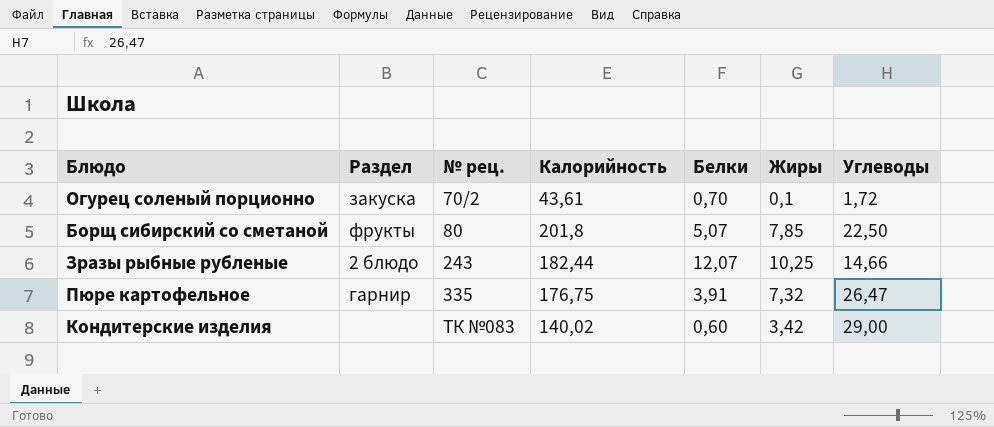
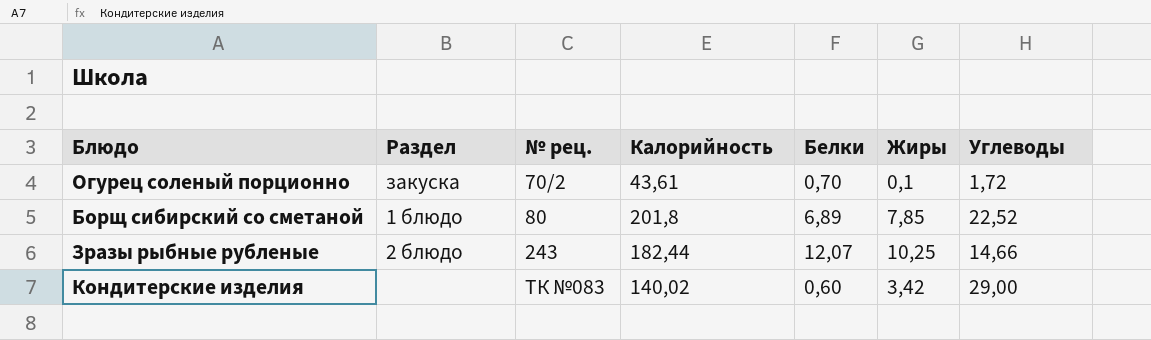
row Пюре картофельное: гарнир | 335 | 176,75 | 3,91 | 7,32 | 26,47 -> none
Борщ сибирский со сметаной | Раздел: фрукты -> 1 блюдо
Борщ сибирский со сметаной | Белки: 5,07 -> 6,89
Борщ сибирский со сметаной | Углеводы: 22,50 -> 22,52

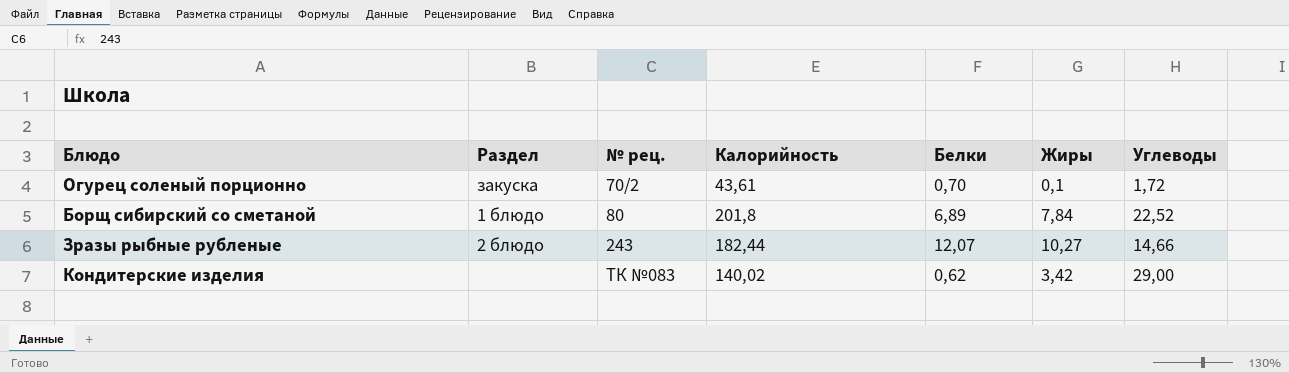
Борщ сибирский со сметаной | Жиры: 7,85 -> 7,84
Зразы рыбные рубленые | Жиры: 10,25 -> 10,27
Кондитерские изделия | Белки: 0,60 -> 0,62

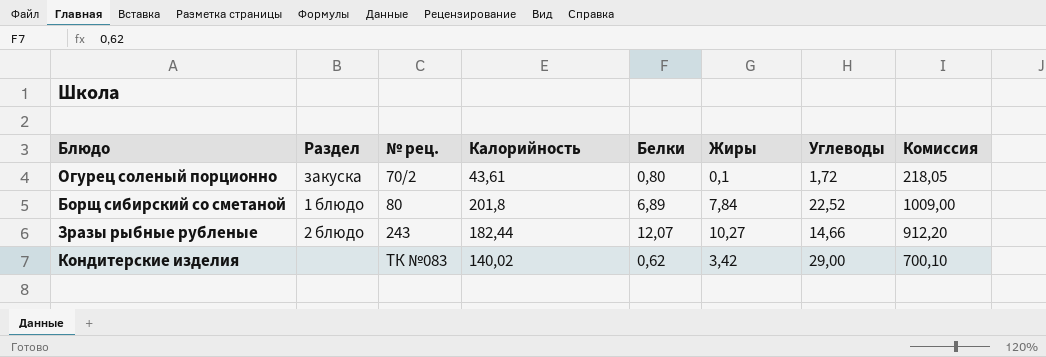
column Комиссия | formula: none -> [Калорийность] * 5
Огурец соленый порционно | Белки: 0,70 -> 0,80

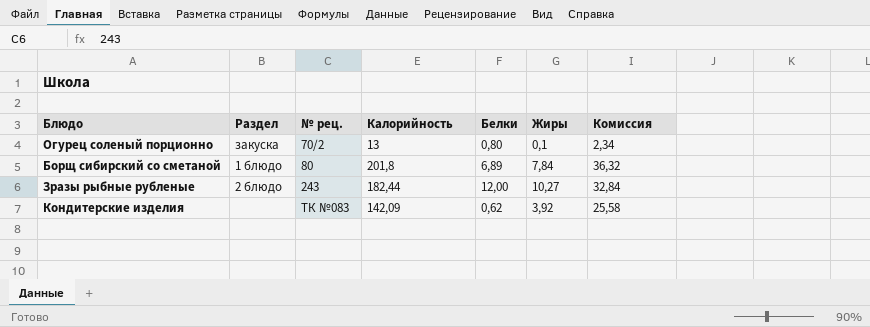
column Углеводы | position: 7 -> none
column Комиссия | formula: [Калорийность] * 5 -> [Калорийность] * 0,18
Огурец соленый порционно | Калорийность: 43,61 -> 13
Зразы рыбные рубленые | Белки: 12,07 -> 12,00
Кондитерские изделия | Калорийность: 140,02 -> 142,09
Кондитерские изделия | Жиры: 3,42 -> 3,92

